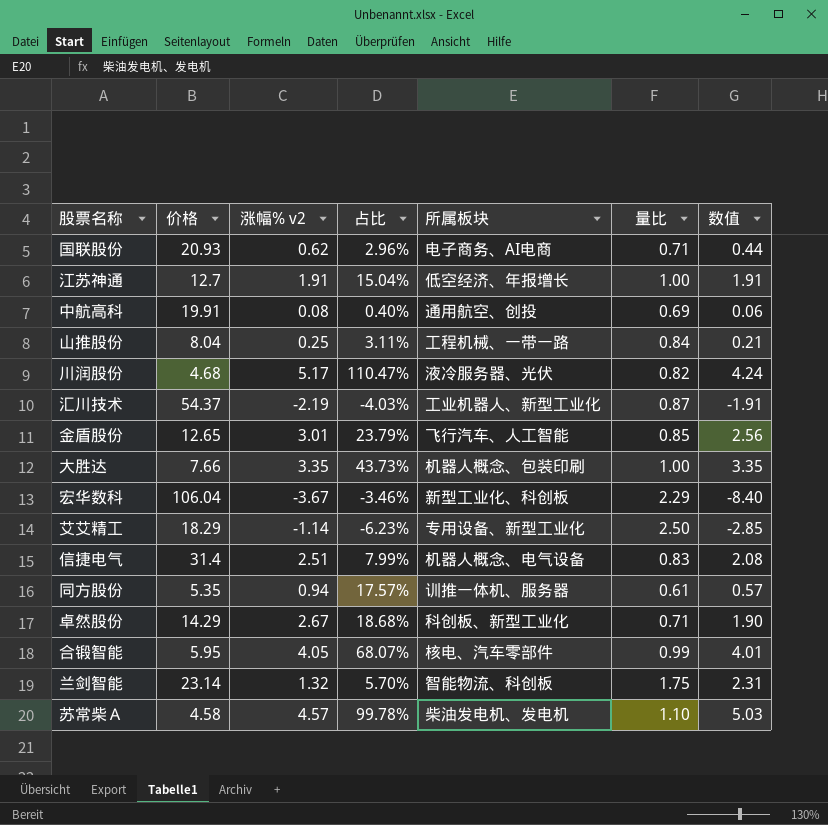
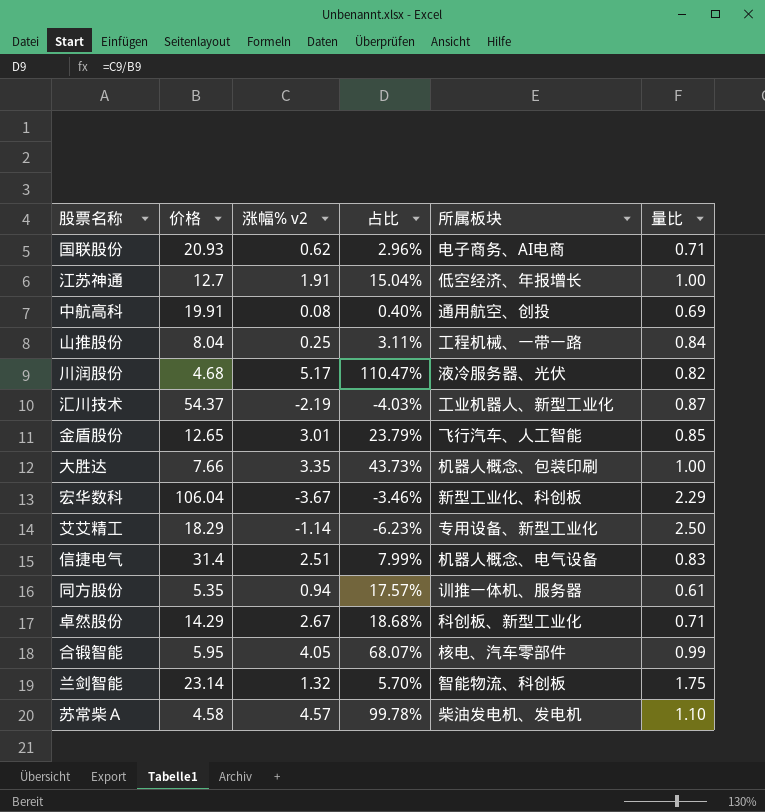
column 数值 | formula: [涨幅% v2] * [量比] -> none

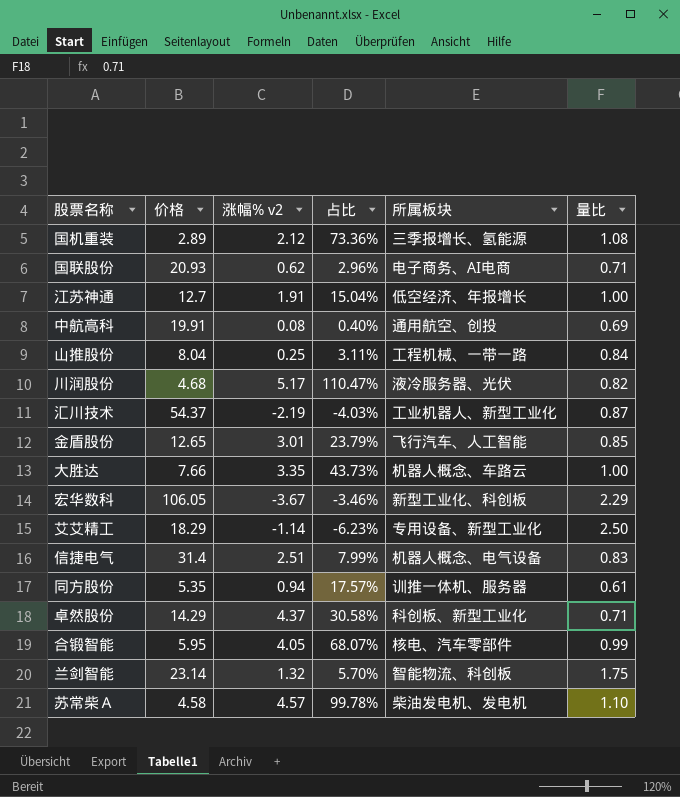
row 国机重装: none -> 2.89 | 2.12 | 73.36% | 三季报增长、氢能源 | 1.08
大胜达 | 所属板块: 机器人概念、包装印刷 -> 机器人概念、车路云
宏华数科 | 价格: 106.04 -> 106.05
卓然股份 | 涨幅% v2: 2.67 -> 4.37
卓然股份 | 占比: 18.68% -> 30.58%

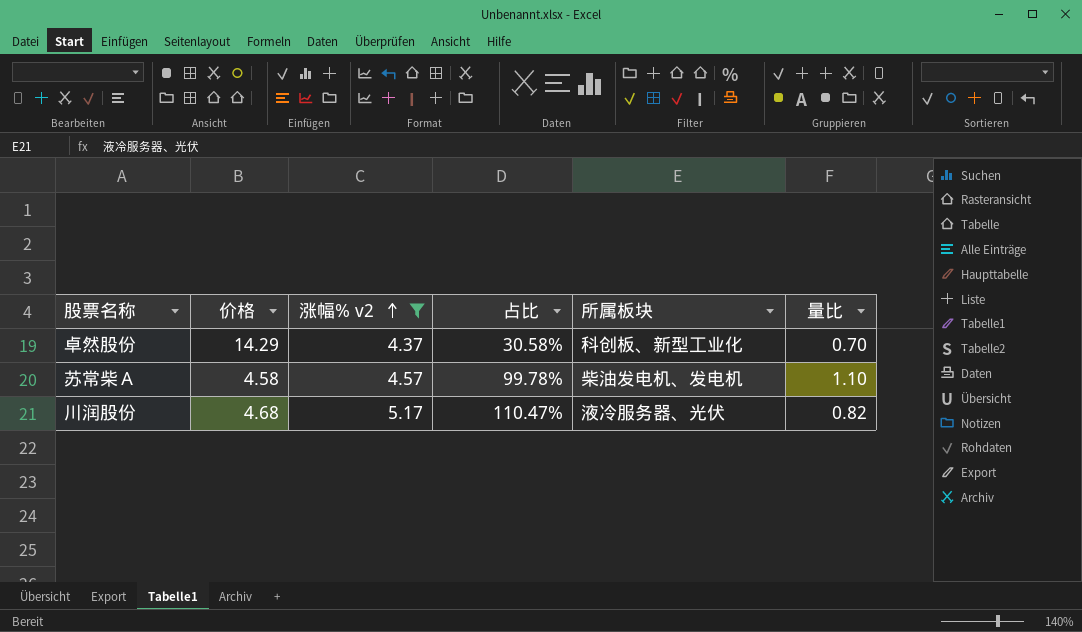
filter: none -> 涨幅% v2 >= 4.37
row order: none -> 涨幅% v2 ascending
卓然股份 | 量比: 0.71 -> 0.70

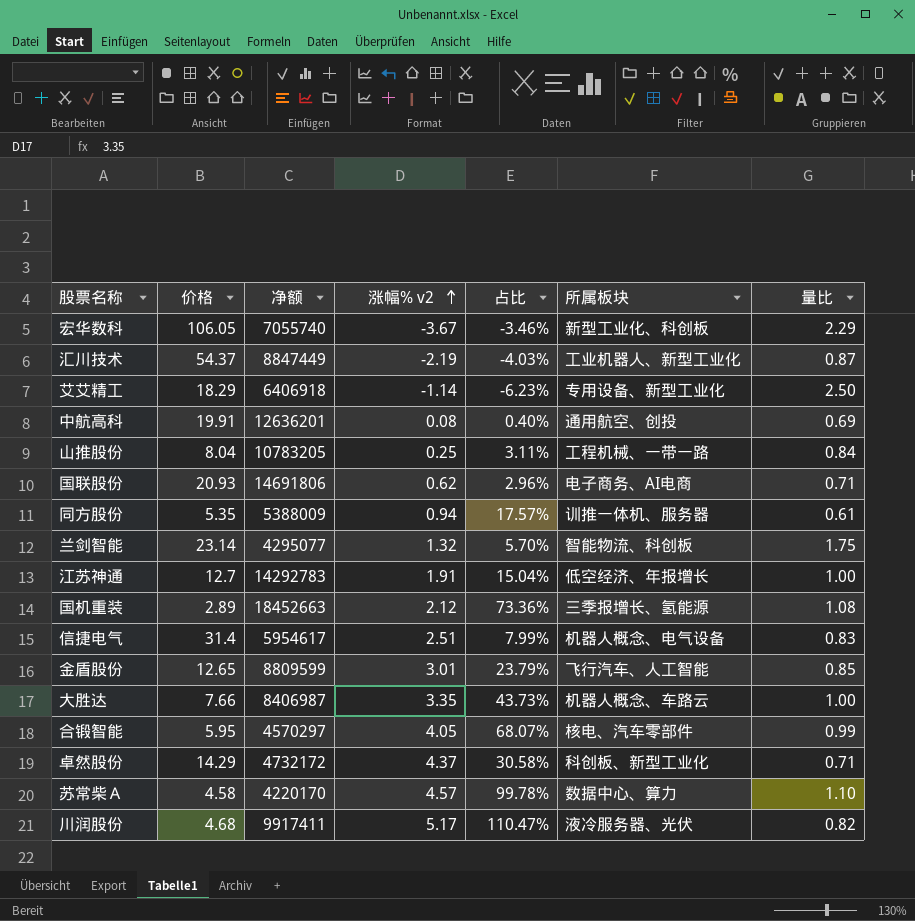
filter: 涨幅% v2 >= 4.37 -> none
column 净额 | position: none -> 3
卓然股份 | 量比: 0.70 -> 0.71
苏常柴Ａ | 所属板块: 柴油发电机、发电机 -> 数据中心、算力

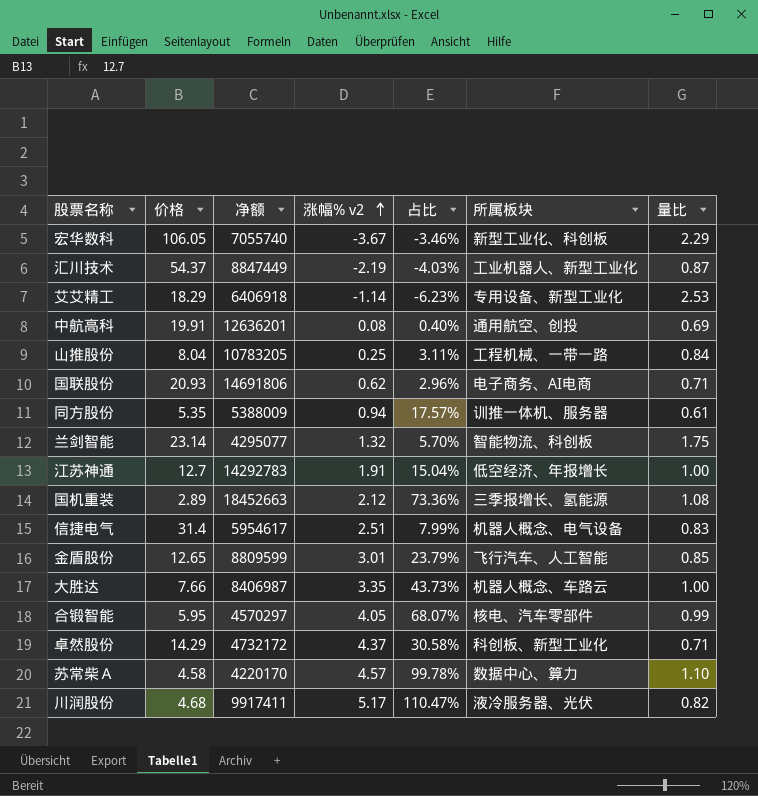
艾艾精工 | 量比: 2.50 -> 2.53

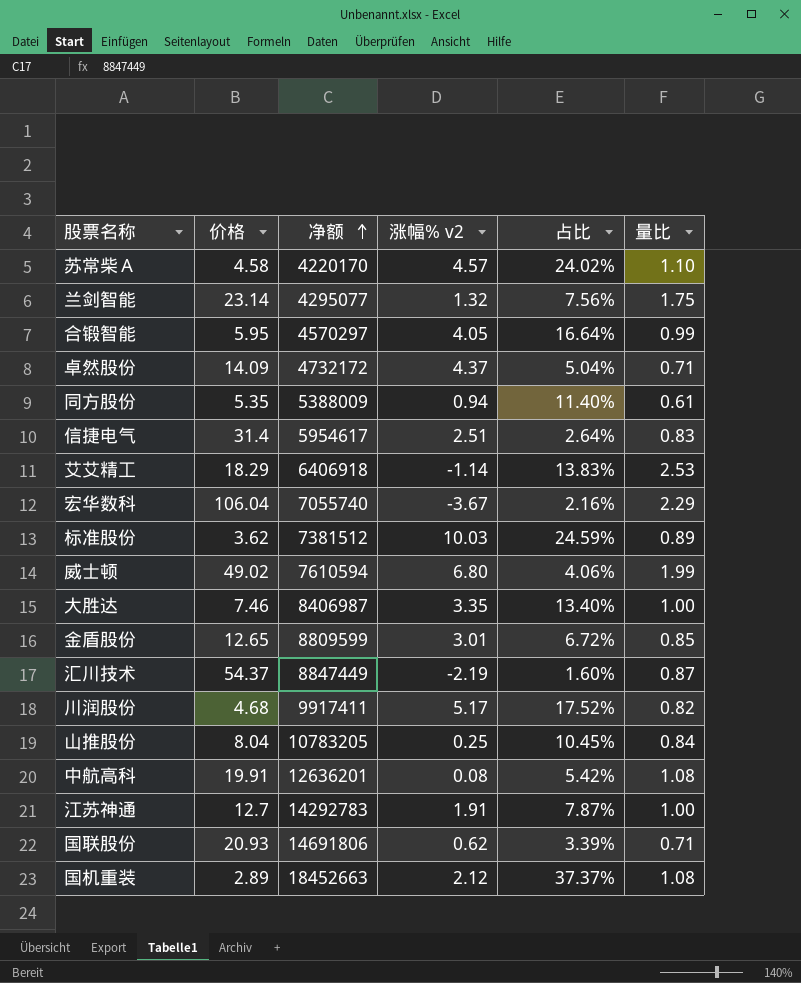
row order: 涨幅% v2 ascending -> 净额 ascending
column 所属板块 | position: 6 -> none
column 占比 | formula: [涨幅% v2] / [价格] -> [量比] / [价格]
卓然股份 | 价格: 14.29 -> 14.09
宏华数科 | 价格: 106.05 -> 106.04
row 标准股份: none -> 3.62 | 7381512 | 10.03 | 24.59% | 0.89
row 威士顿: none -> 49.02 | 7610594 | 6.80 | 4.06% | 1.99
大胜达 | 价格: 7.66 -> 7.46
中航高科 | 量比: 0.69 -> 1.08

